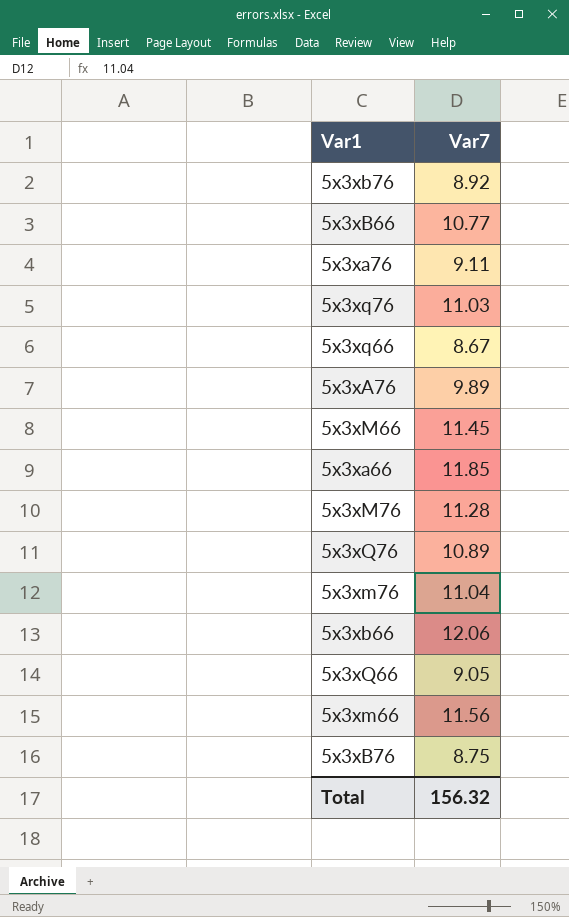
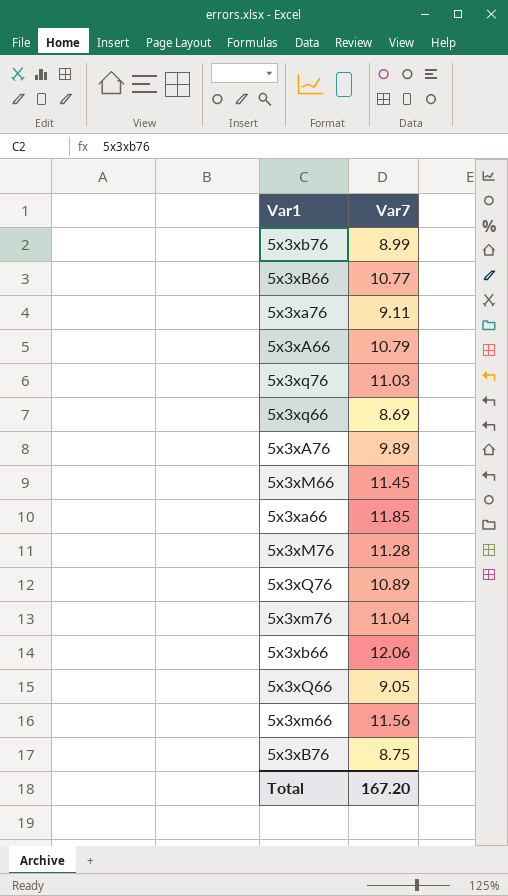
5x3xb76 | Var7: 8.92 -> 8.99
row 5x3xA66: none -> 10.79
5x3xq66 | Var7: 8.67 -> 8.69
Total | Var7: 156.32 -> 167.20

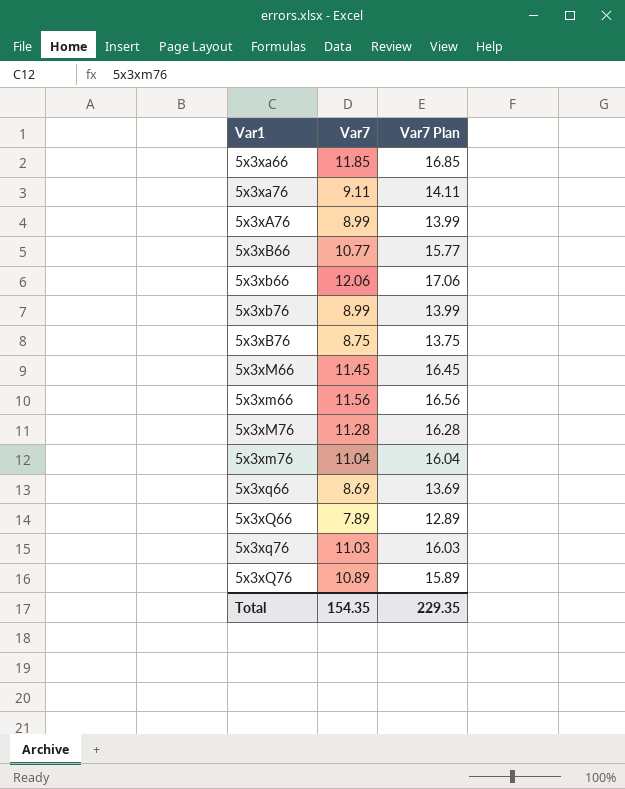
row order: none -> Var1 ascending
column Var7 Plan | formula: none -> [Var7] + 5
row 5x3xA66: 10.79 -> none
5x3xA76 | Var7: 9.89 -> 8.99
5x3xQ66 | Var7: 9.05 -> 7.89
Total | Var7: 167.20 -> 154.35

